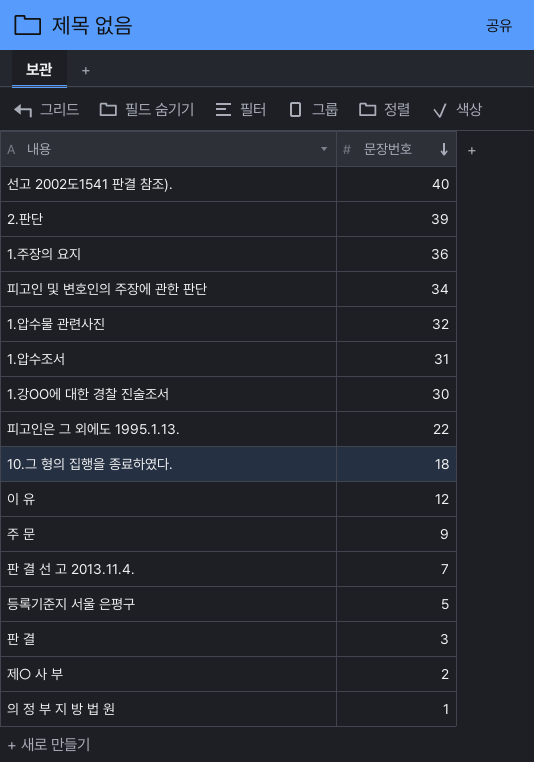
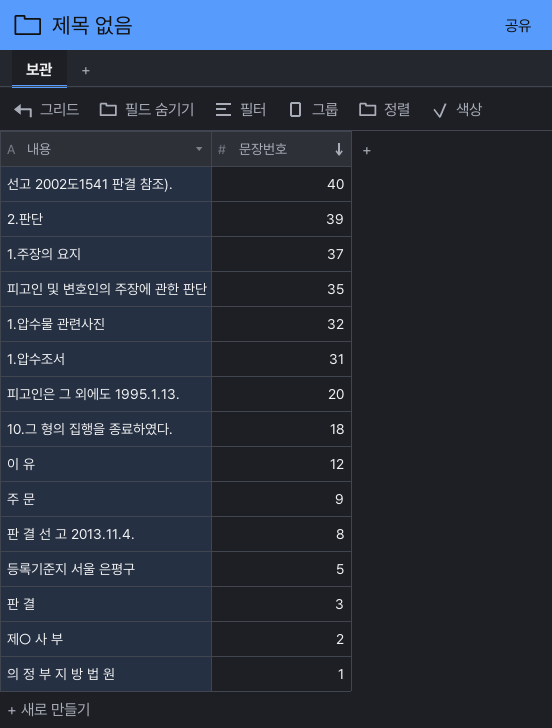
row 1.강OO에 대한 경찰 진술조서: 30 -> none
1.주장의 요지 | 문장번호: 36 -> 37
피고인 및 변호인의 주장에 관한 판단 | 문장번호: 34 -> 35
피고인은 그 외에도 1995.1.13. | 문장번호: 22 -> 20
판 결 선 고 2013.11.4. | 문장번호: 7 -> 8

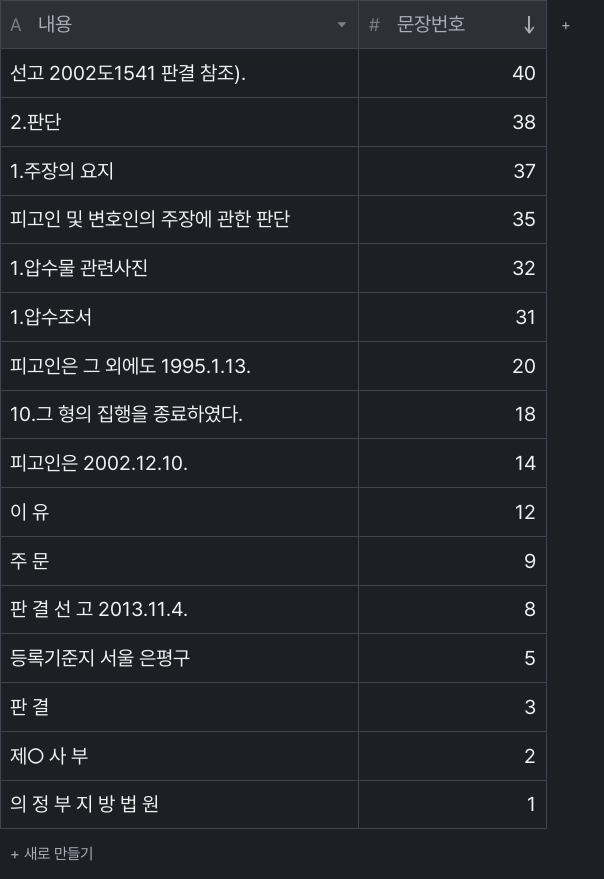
2.판단 | 문장번호: 39 -> 38
row 피고인은 2002.12.10.: none -> 14

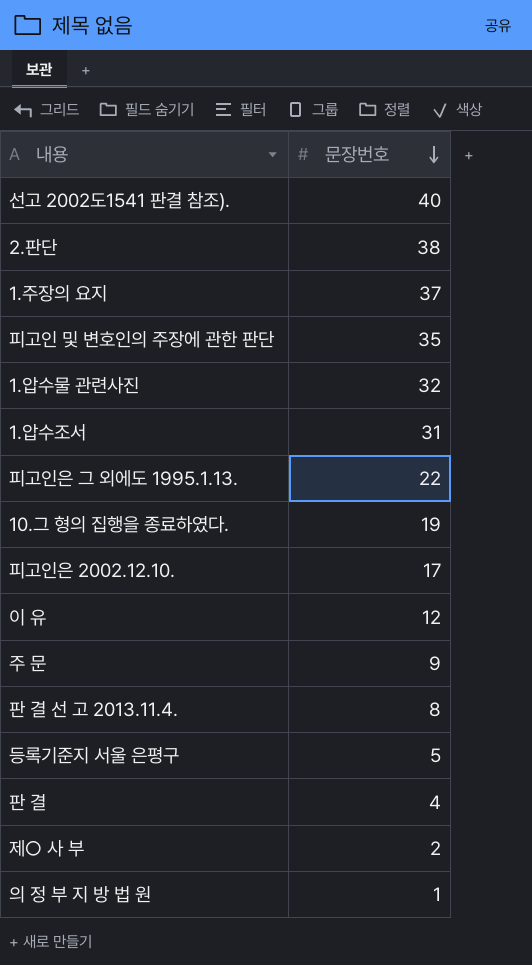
피고인은 그 외에도 1995.1.13. | 문장번호: 20 -> 22
10.그 형의 집행을 종료하였다. | 문장번호: 18 -> 19
피고인은 2002.12.10. | 문장번호: 14 -> 17
판 결 | 문장번호: 3 -> 4

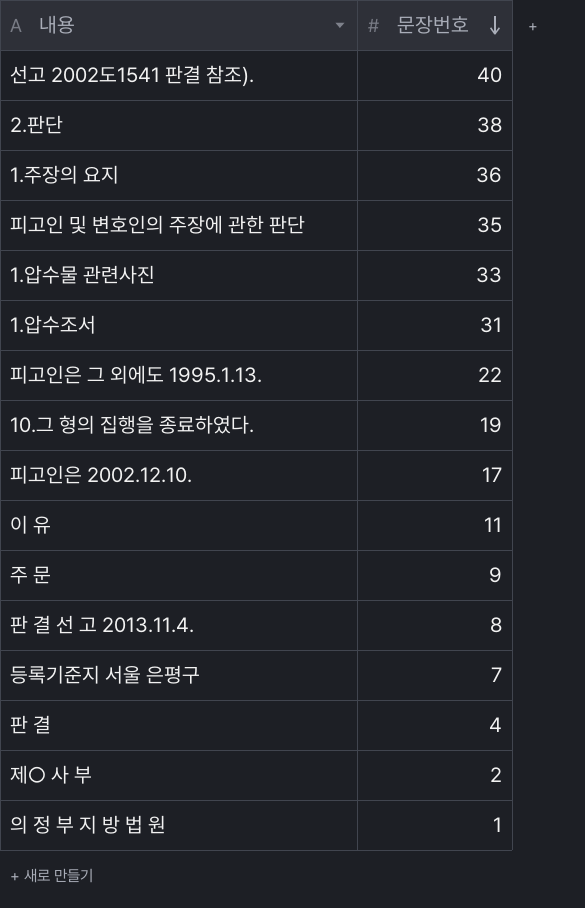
1.주장의 요지 | 문장번호: 37 -> 36
1.압수물 관련사진 | 문장번호: 32 -> 33
이 유 | 문장번호: 12 -> 11
등록기준지 서울 은평구 | 문장번호: 5 -> 7

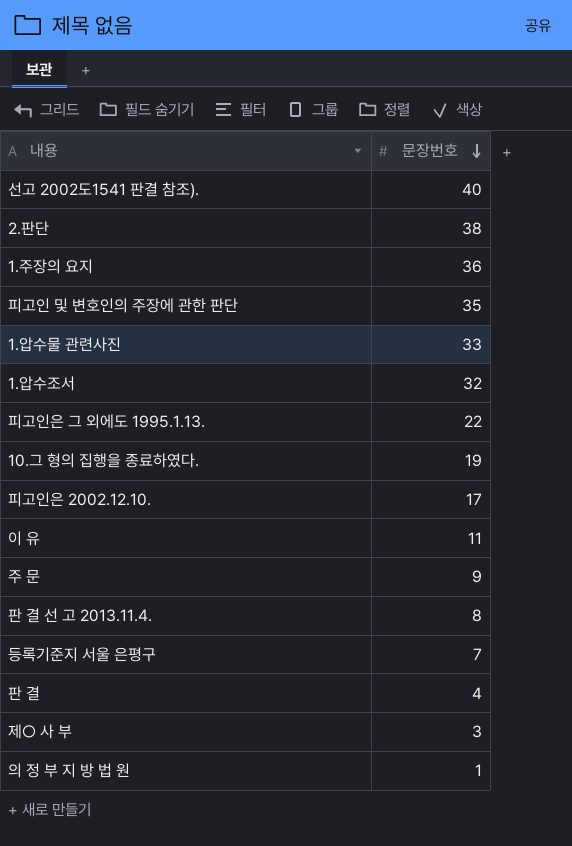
1.압수조서 | 문장번호: 31 -> 32
제○ 사 부 | 문장번호: 2 -> 3

